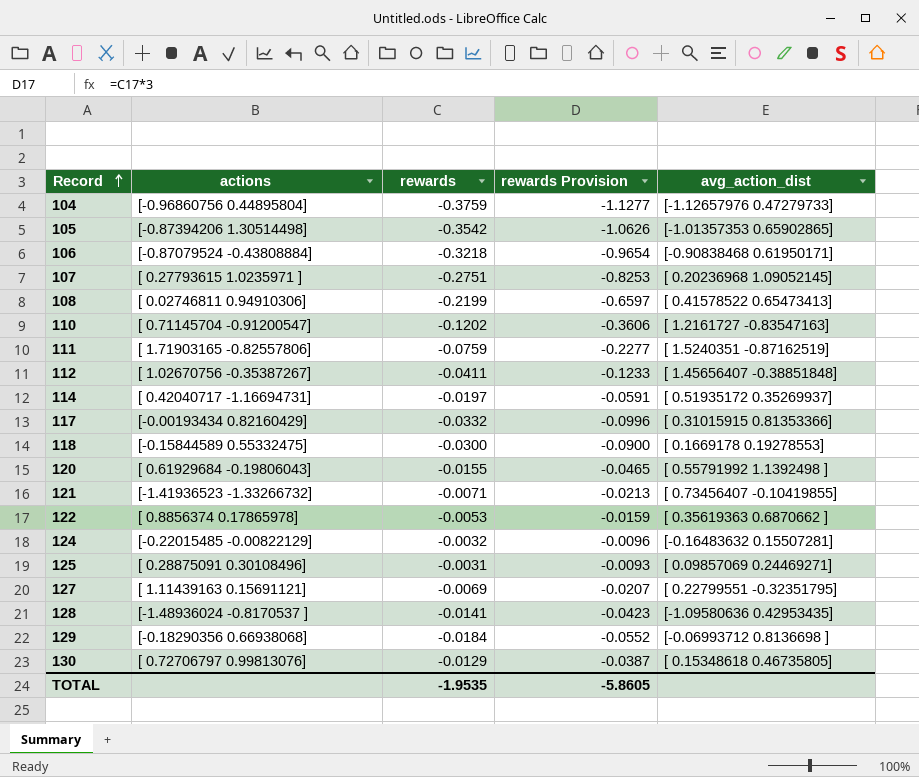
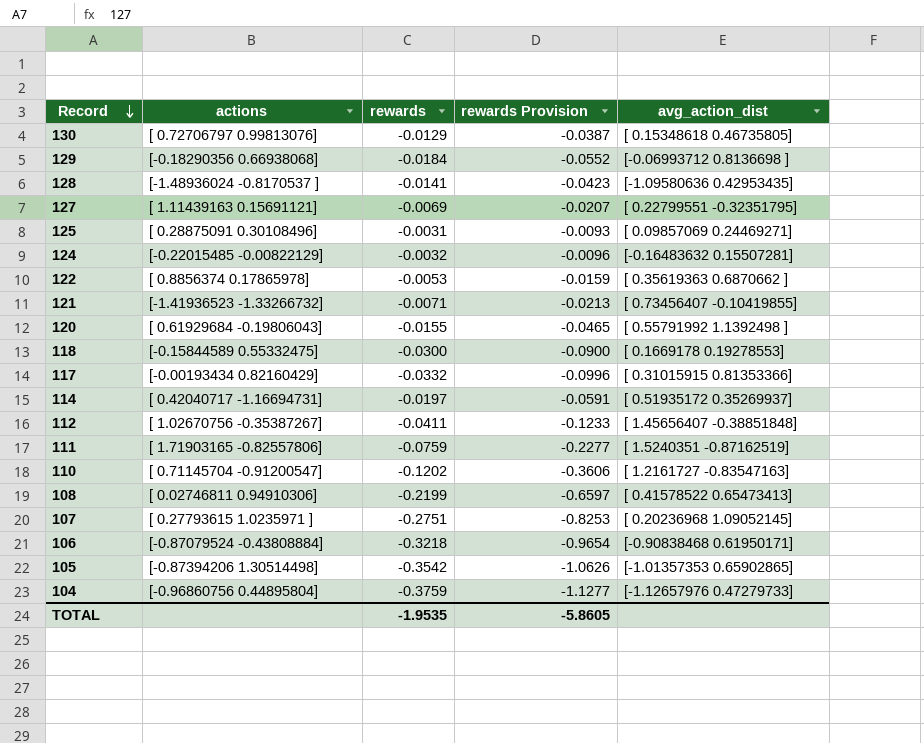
row order: Record ascending -> Record descending

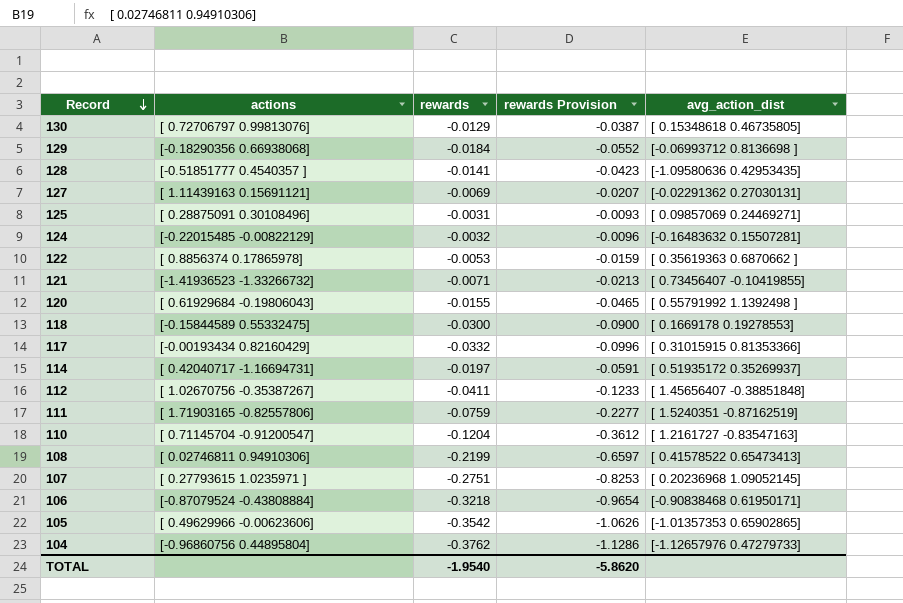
128 | actions: [-1.48936024 -0.8170537 ] -> [-0.51851777 0.4540357 ]
127 | avg_action_dist: [ 0.22799551 -0.32351795] -> [-0.02291362 0.27030131]
110 | rewards: -0.1202 -> -0.1204
110 | rewards Provision: -0.3606 -> -0.3612
105 | actions: [-0.87394206 1.30514498] -> [ 0.49629966 -0.00623606]
104 | rewards: -0.3759 -> -0.3762
104 | rewards Provision: -1.1277 -> -1.1286
TOTAL | rewards: -1.9535 -> -1.9540
TOTAL | rewards Provision: -5.8605 -> -5.8620

